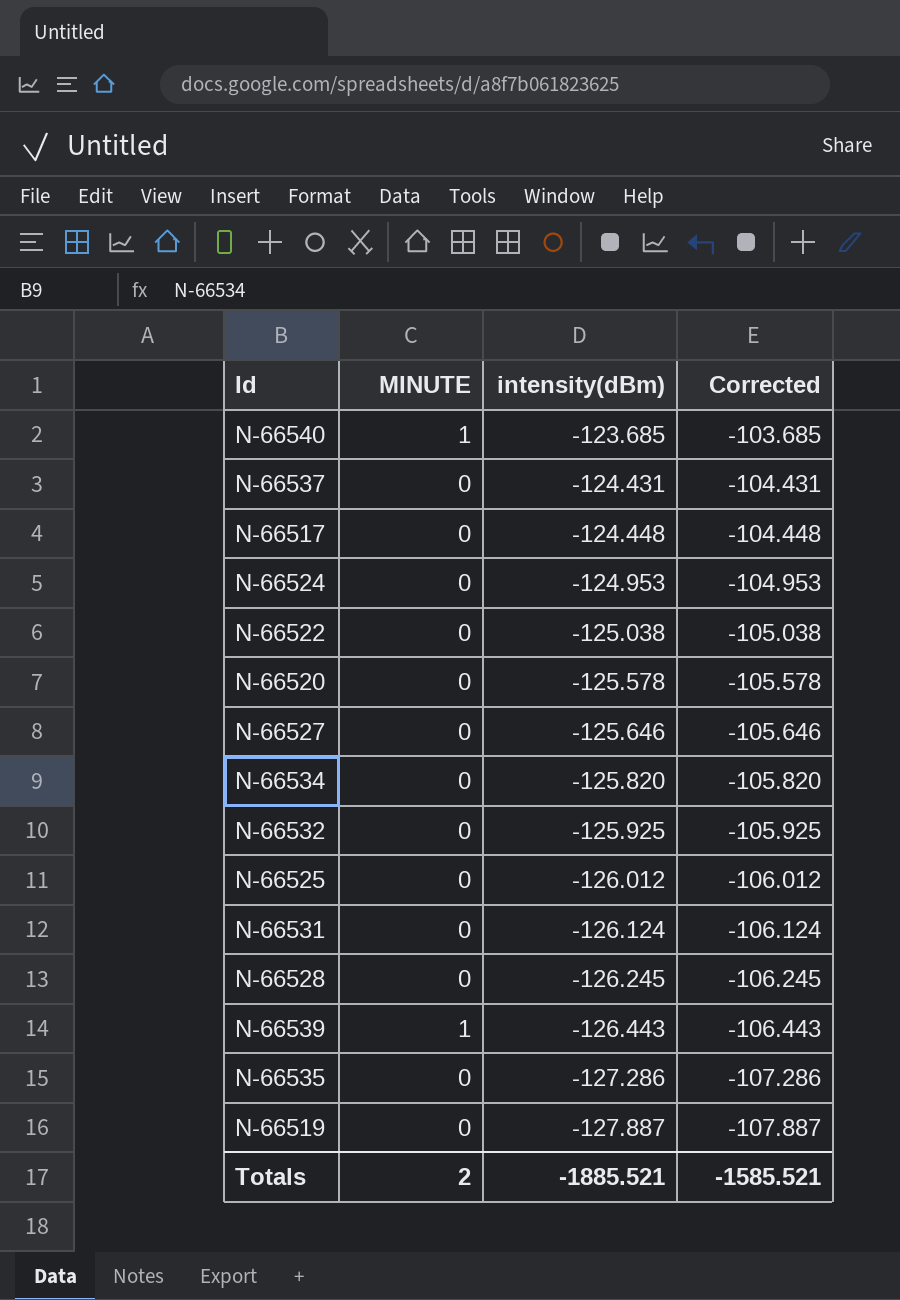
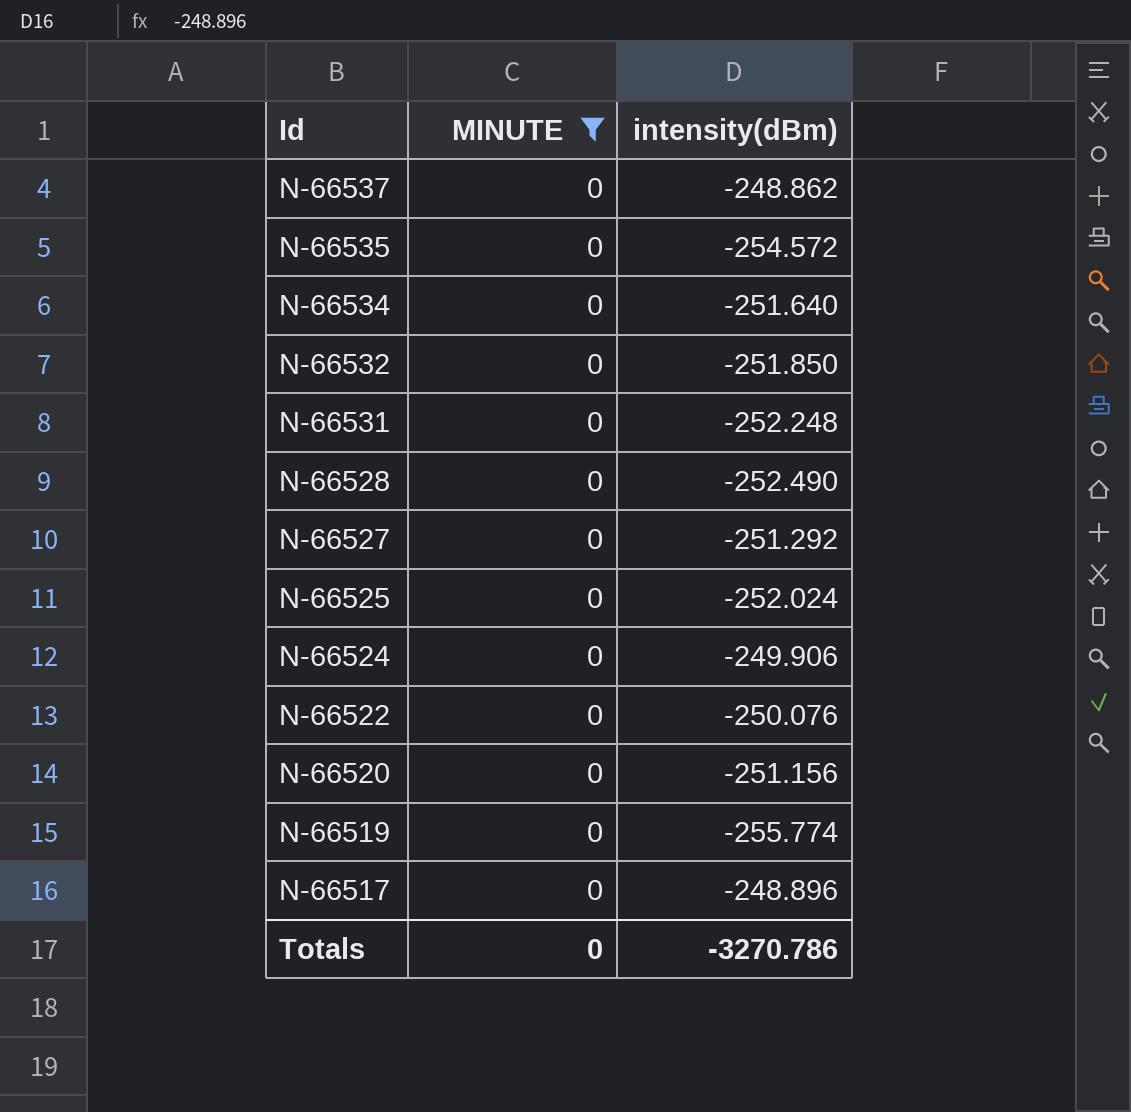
filter: none -> MINUTE = 0
row order: intensity(dBm) descending -> Id descending
column Corrected | formula: [intensity(dBm)] + 20 -> none
N-66537 | intensity(dBm): -124.431 -> -248.862
N-66535 | intensity(dBm): -127.286 -> -254.572
N-66534 | intensity(dBm): -125.820 -> -251.640
N-66532 | intensity(dBm): -125.925 -> -251.850
N-66531 | intensity(dBm): -126.124 -> -252.248
N-66528 | intensity(dBm): -126.245 -> -252.490
N-66527 | intensity(dBm): -125.646 -> -251.292
N-66525 | intensity(dBm): -126.012 -> -252.024
N-66524 | intensity(dBm): -124.953 -> -249.906
N-66522 | intensity(dBm): -125.038 -> -250.076
N-66520 | intensity(dBm): -125.578 -> -251.156
N-66519 | intensity(dBm): -127.887 -> -255.774
N-66517 | intensity(dBm): -124.448 -> -248.896
Totals | MINUTE: 2 -> 0
Totals | intensity(dBm): -1885.521 -> -3270.786

